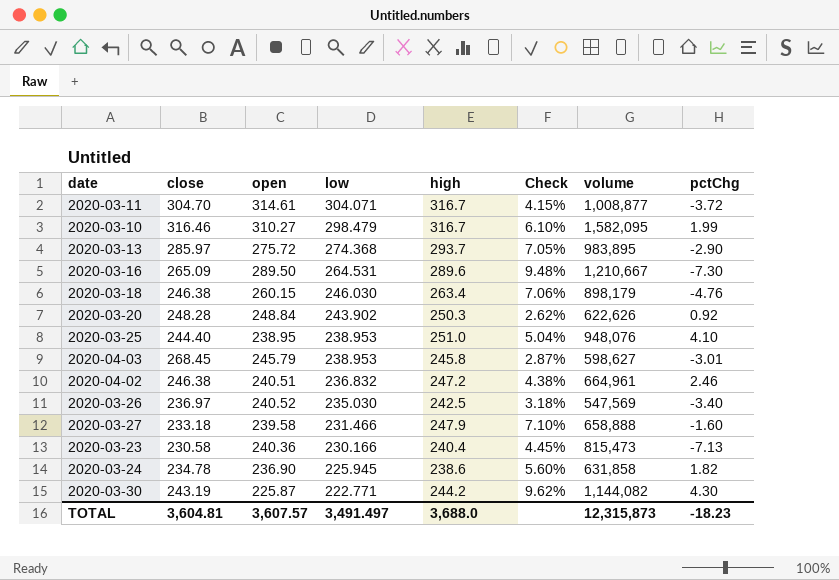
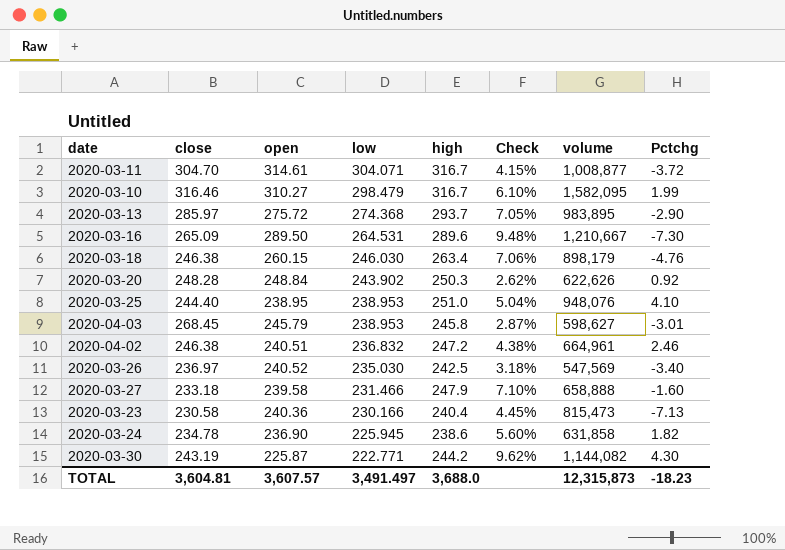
column name: pctChg -> Pctchg

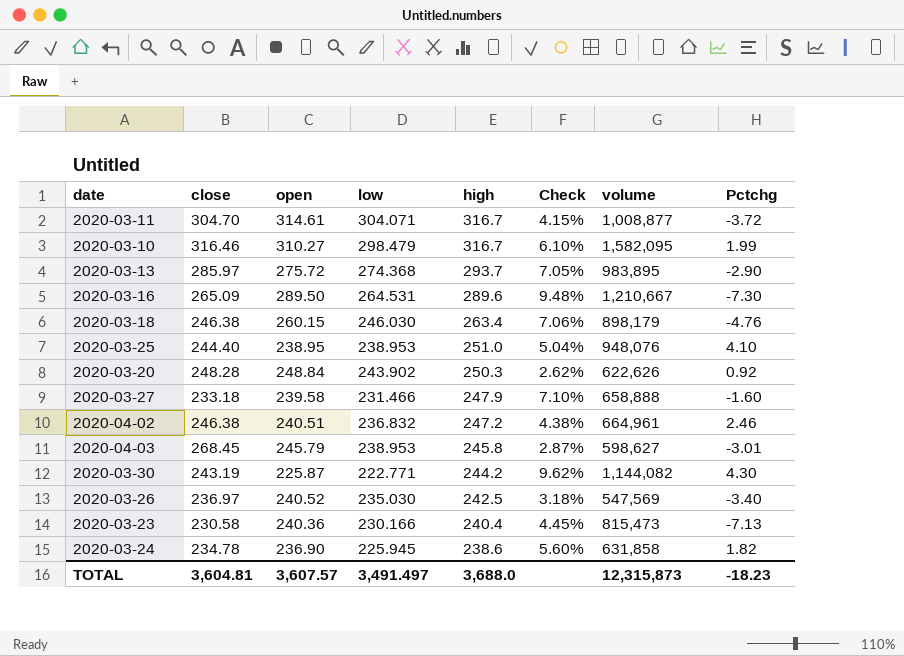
row order: low descending -> high descending

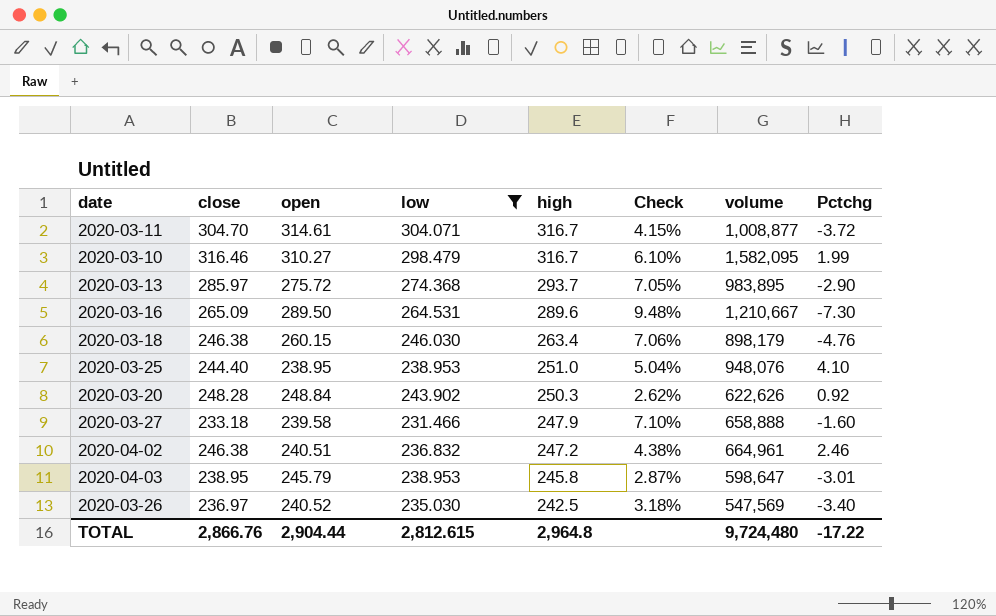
filter: none -> low >= 231.466
2020-04-03 | close: 268.45 -> 238.95
2020-04-03 | volume: 598,627 -> 598,647
TOTAL | close: 3,604.81 -> 2,866.76
TOTAL | open: 3,607.57 -> 2,904.44
TOTAL | low: 3,491.497 -> 2,812.615
TOTAL | high: 3,688.0 -> 2,964.8
TOTAL | volume: 12,315,873 -> 9,724,480
TOTAL | Pctchg: -18.23 -> -17.22

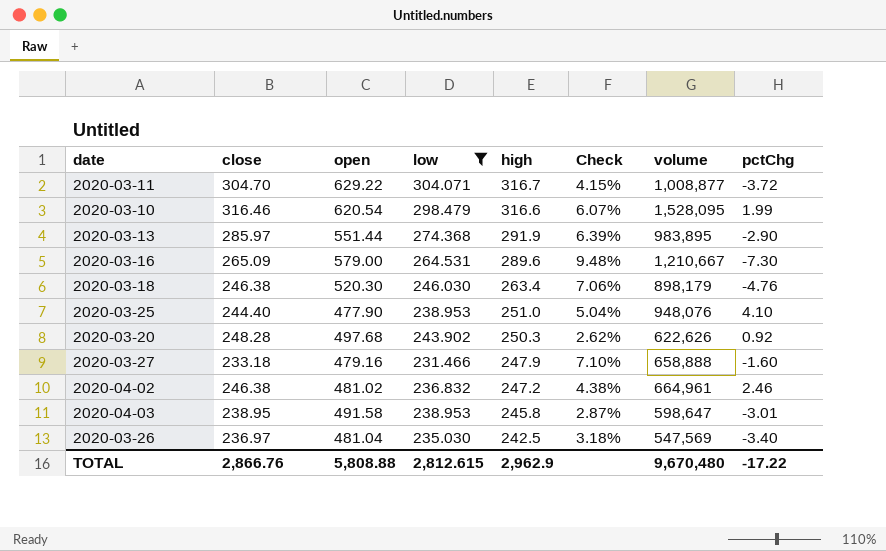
column name: Pctchg -> pctChg
2020-03-11 | open: 314.61 -> 629.22
2020-03-10 | open: 310.27 -> 620.54
2020-03-10 | high: 316.7 -> 316.6
2020-03-10 | Check: 6.10% -> 6.07%
2020-03-10 | volume: 1,582,095 -> 1,528,095
2020-03-13 | open: 275.72 -> 551.44
2020-03-13 | high: 293.7 -> 291.9
2020-03-13 | Check: 7.05% -> 6.39%
2020-03-16 | open: 289.50 -> 579.00
2020-03-18 | open: 260.15 -> 520.30
2020-03-25 | open: 238.95 -> 477.90
2020-03-20 | open: 248.84 -> 497.68
2020-03-27 | open: 239.58 -> 479.16
2020-04-02 | open: 240.51 -> 481.02
2020-04-03 | open: 245.79 -> 491.58
2020-03-26 | open: 240.52 -> 481.04
TOTAL | open: 2,904.44 -> 5,808.88
TOTAL | high: 2,964.8 -> 2,962.9
TOTAL | volume: 9,724,480 -> 9,670,480

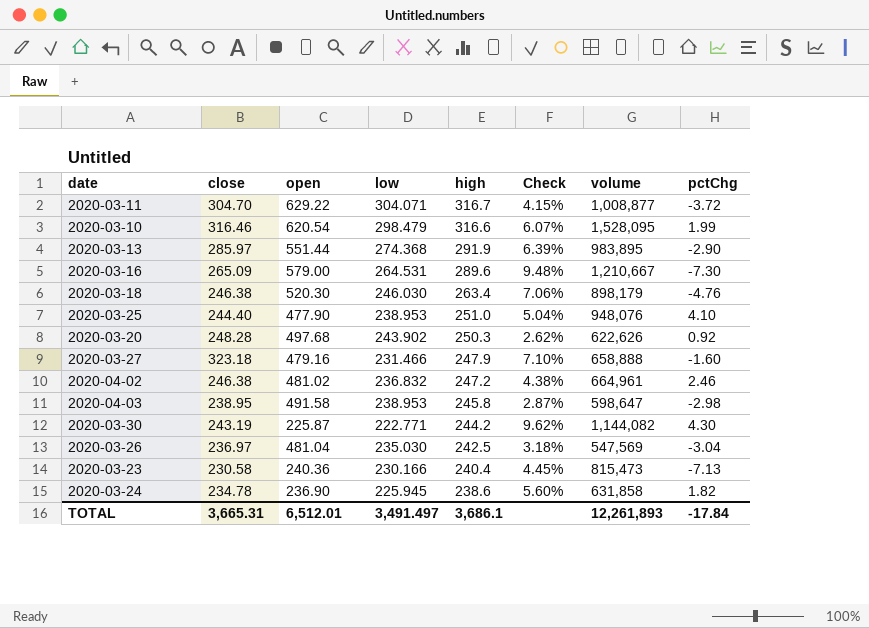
filter: low >= 231.466 -> none
2020-03-27 | close: 233.18 -> 323.18
2020-04-03 | pctChg: -3.01 -> -2.98
2020-03-26 | pctChg: -3.40 -> -3.04
TOTAL | close: 2,866.76 -> 3,665.31
TOTAL | open: 5,808.88 -> 6,512.01
TOTAL | low: 2,812.615 -> 3,491.497
TOTAL | high: 2,962.9 -> 3,686.1
TOTAL | volume: 9,670,480 -> 12,261,893
TOTAL | pctChg: -17.22 -> -17.84

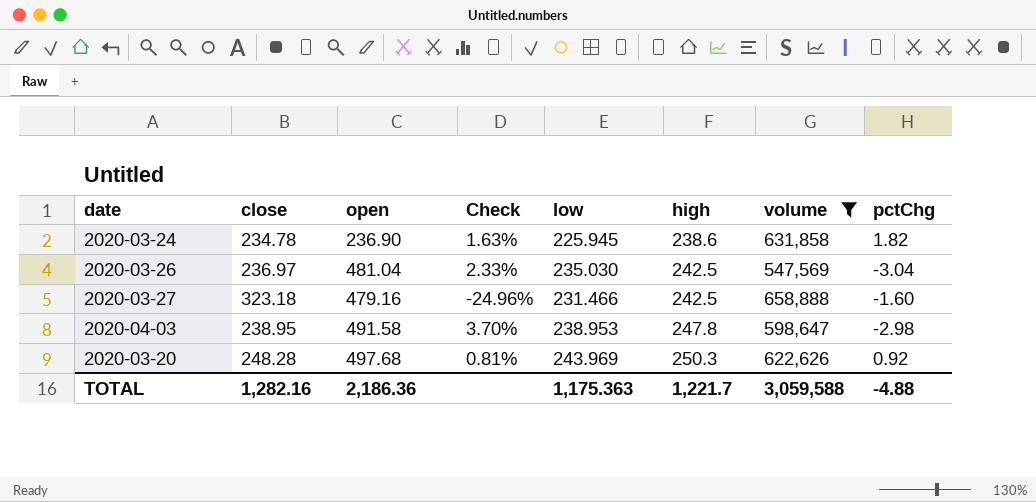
filter: none -> volume <= 658,888
row order: high descending -> high ascending
column Check | formula: ([high] - [low]) / [low] -> ([high] - [close]) / [close]
column Check | position: 6 -> 4
2020-03-27 | high: 247.9 -> 242.5
2020-04-03 | high: 245.8 -> 247.8
2020-03-20 | low: 243.902 -> 243.969
TOTAL | close: 3,665.31 -> 1,282.16
TOTAL | open: 6,512.01 -> 2,186.36
TOTAL | low: 3,491.497 -> 1,175.363
TOTAL | high: 3,686.1 -> 1,221.7
TOTAL | volume: 12,261,893 -> 3,059,588
TOTAL | pctChg: -17.84 -> -4.88

